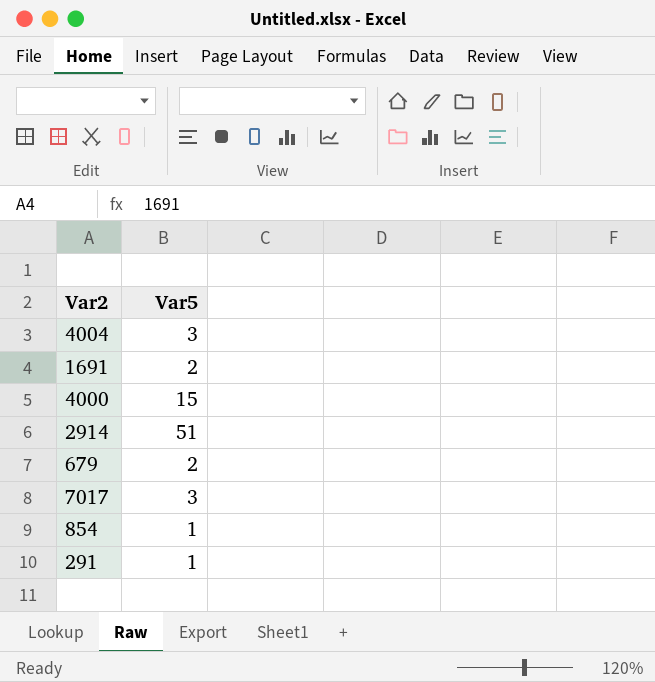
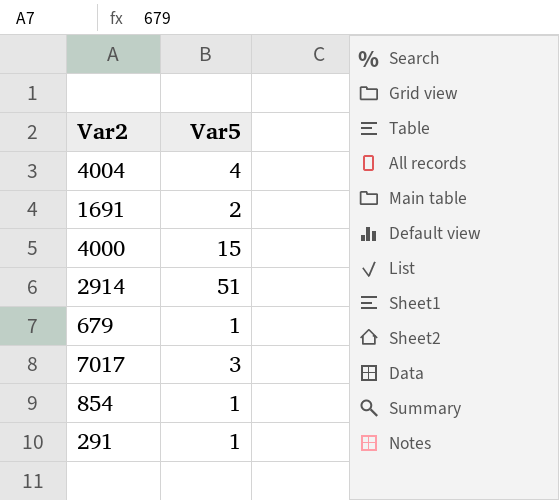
4004 | Var5: 3 -> 4
679 | Var5: 2 -> 1

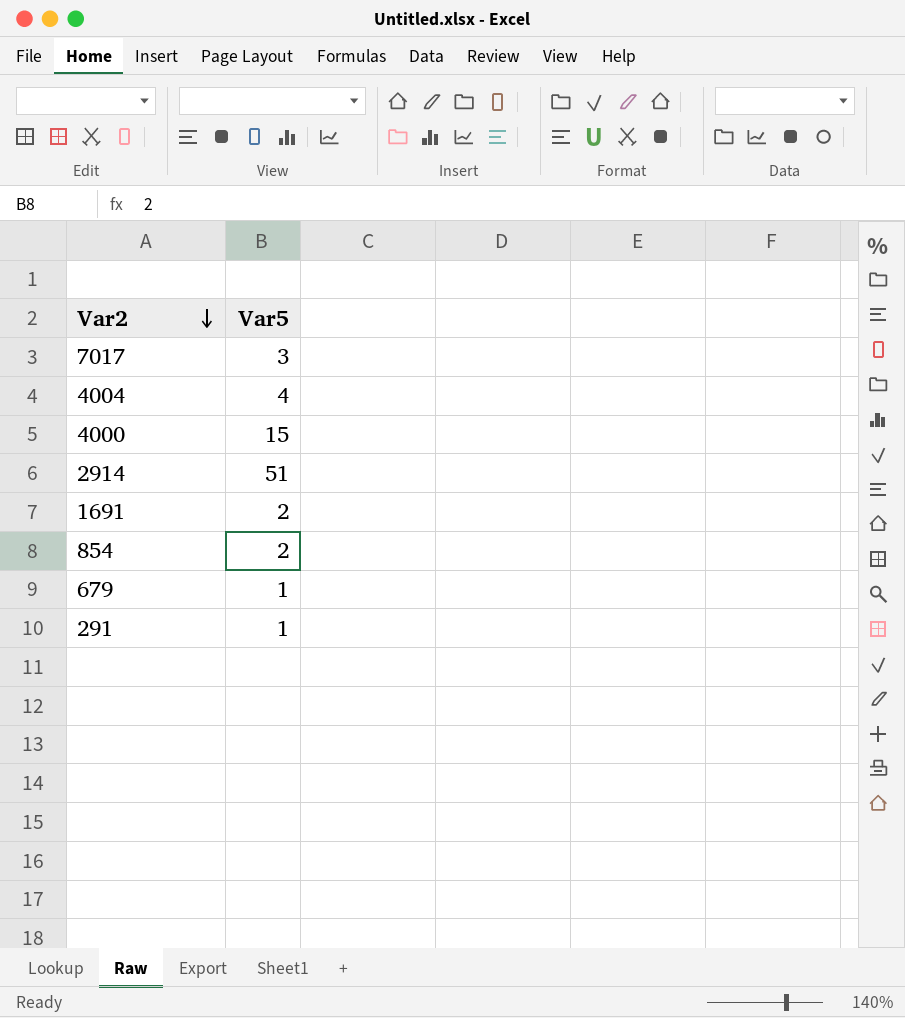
row order: none -> Var2 descending
854 | Var5: 1 -> 2

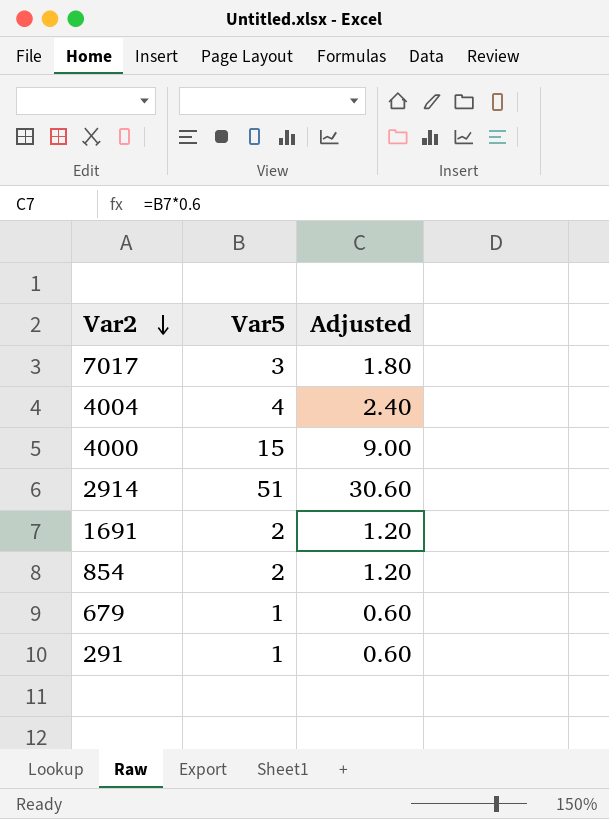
column Adjusted | formula: none -> [Var5] * 0.6

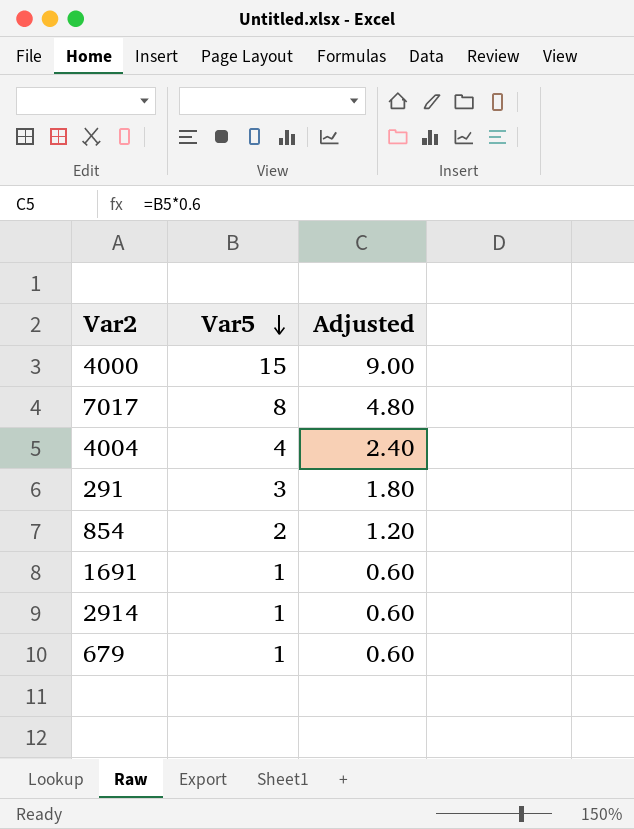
row order: Var2 descending -> Var5 descending
7017 | Var5: 3 -> 8
7017 | Adjusted: 1.80 -> 4.80
291 | Var5: 1 -> 3
291 | Adjusted: 0.60 -> 1.80
1691 | Var5: 2 -> 1
1691 | Adjusted: 1.20 -> 0.60
2914 | Var5: 51 -> 1
2914 | Adjusted: 30.60 -> 0.60

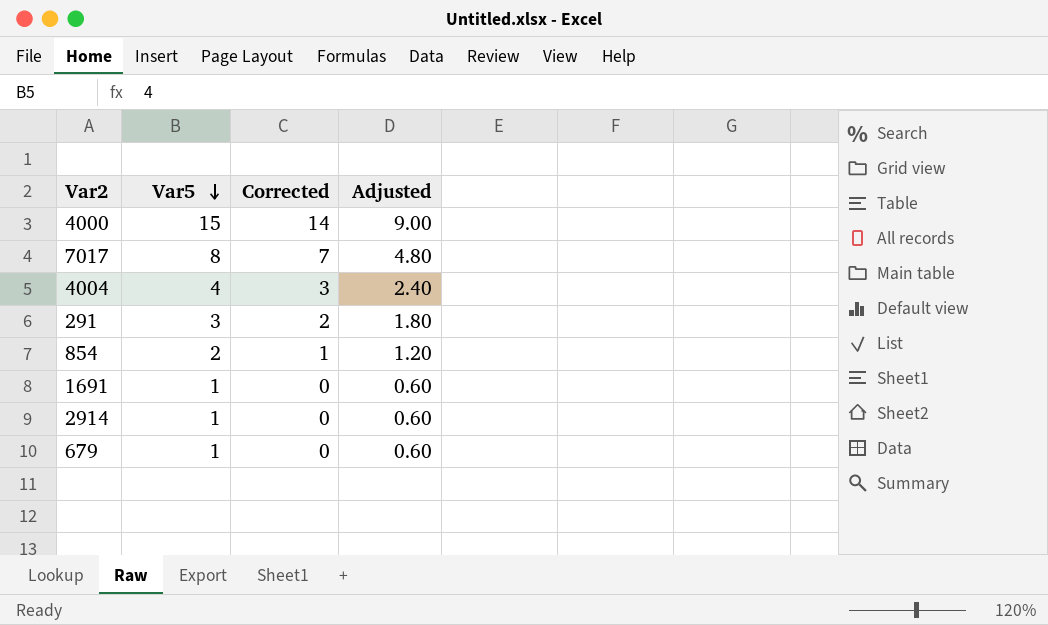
column Corrected | formula: none -> [Var5] - 1

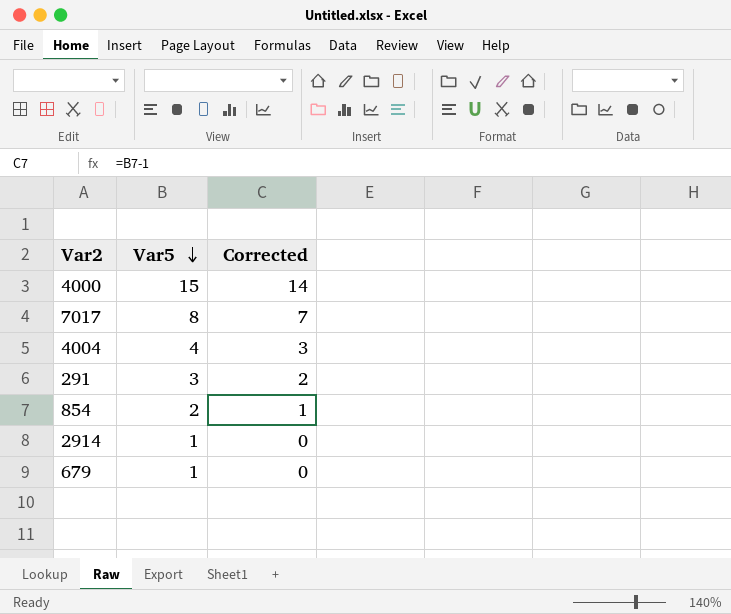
column Adjusted | formula: [Var5] * 0.6 -> none
row 1691: 1 | 0 | 0.60 -> none

